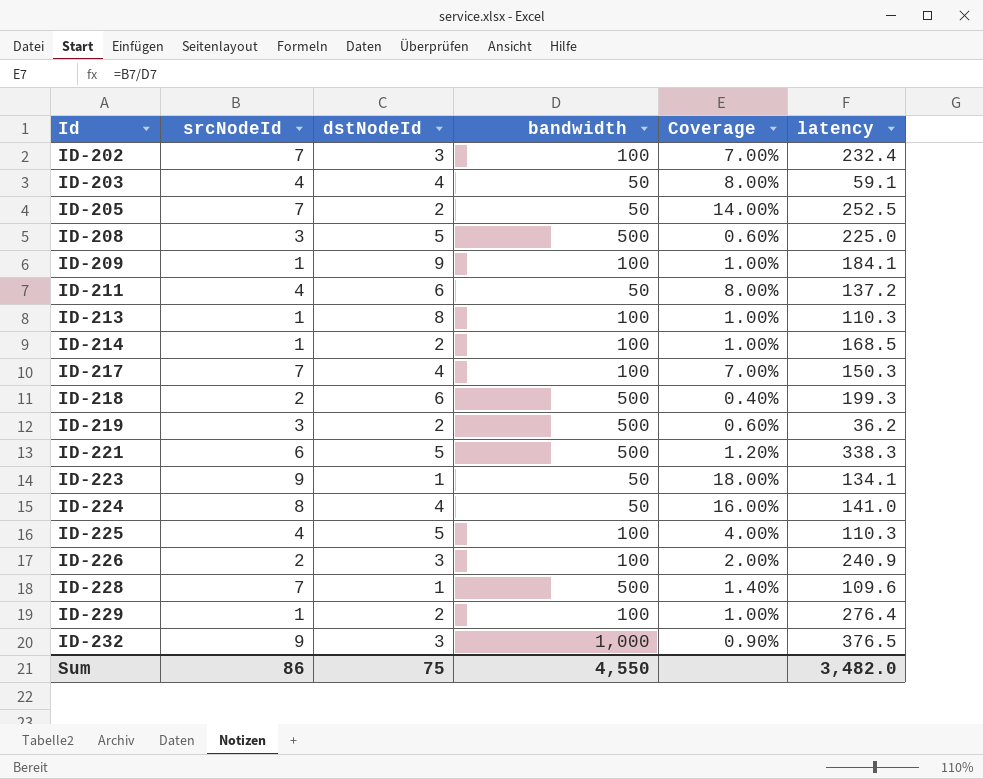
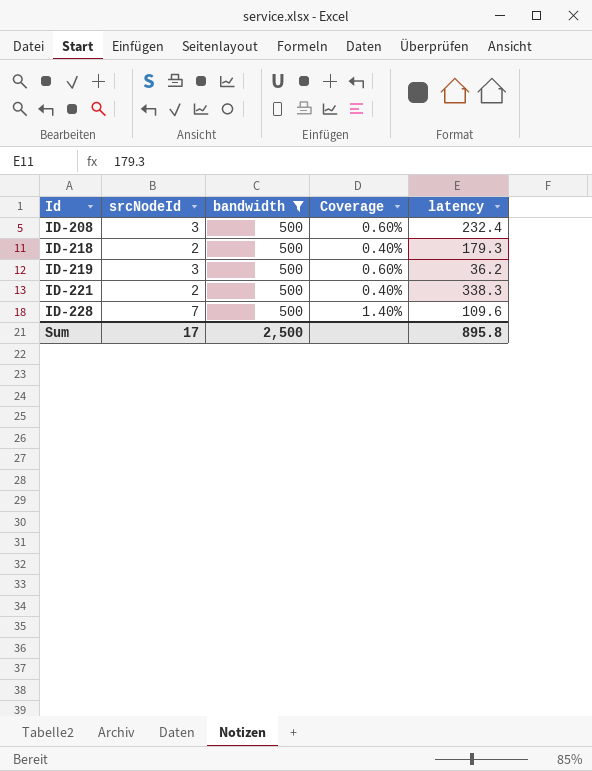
filter: none -> bandwidth = 500
column dstNodeId | position: 3 -> none
ID-208 | latency: 225.0 -> 232.4
ID-218 | latency: 199.3 -> 179.3
ID-221 | srcNodeId: 6 -> 2
ID-221 | Coverage: 1.20% -> 0.40%
Sum | srcNodeId: 86 -> 17
Sum | bandwidth: 4,550 -> 2,500
Sum | latency: 3,482.0 -> 895.8

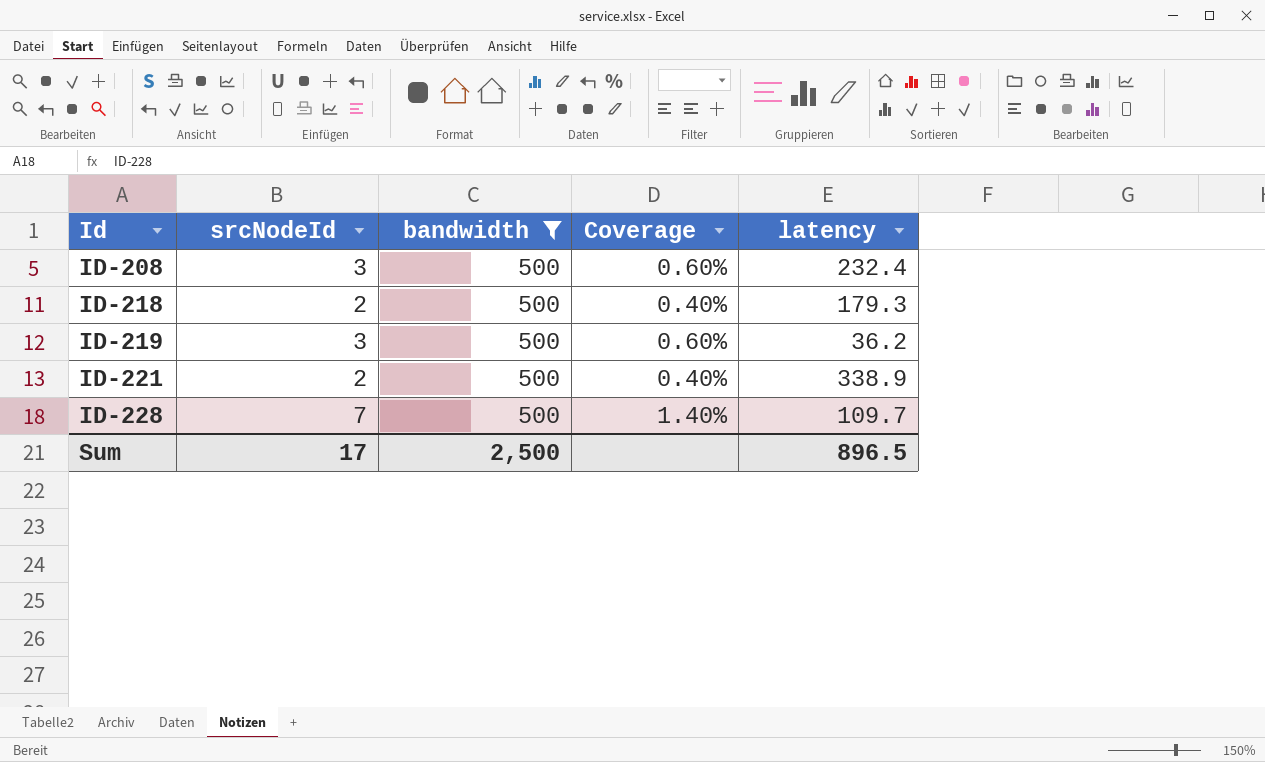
ID-221 | latency: 338.3 -> 338.9
ID-228 | latency: 109.6 -> 109.7
Sum | latency: 895.8 -> 896.5

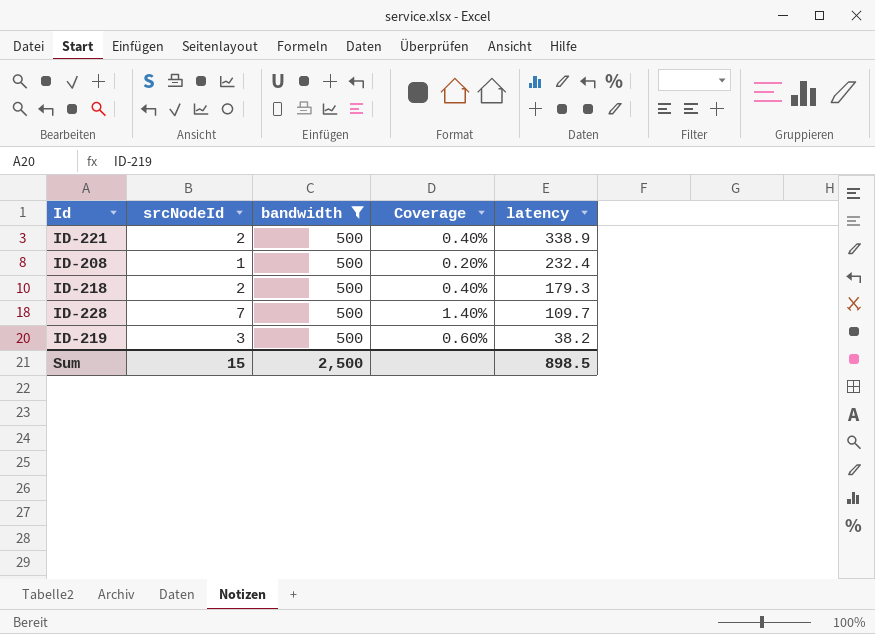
row order: Id ascending -> latency descending
ID-208 | srcNodeId: 3 -> 1
ID-208 | Coverage: 0.60% -> 0.20%
ID-219 | latency: 36.2 -> 38.2
Sum | srcNodeId: 17 -> 15
Sum | latency: 896.5 -> 898.5

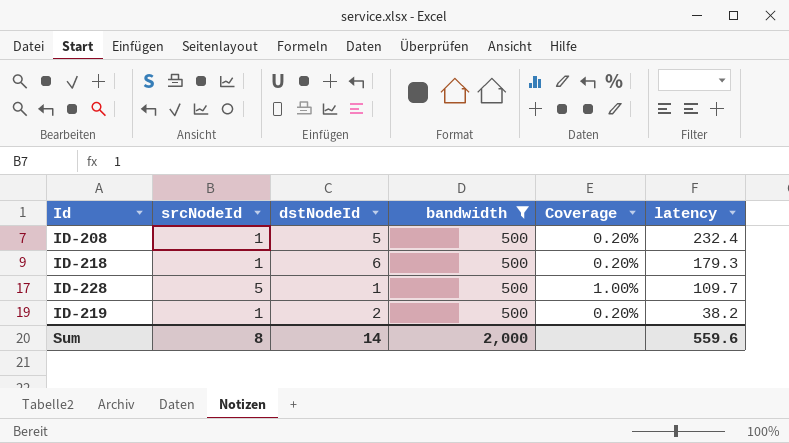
column dstNodeId | position: none -> 3
row ID-221: 2 | 500 | 0.40% | 338.9 -> none
ID-218 | srcNodeId: 2 -> 1
ID-218 | Coverage: 0.40% -> 0.20%
ID-228 | srcNodeId: 7 -> 5
ID-228 | Coverage: 1.40% -> 1.00%
ID-219 | srcNodeId: 3 -> 1
ID-219 | Coverage: 0.60% -> 0.20%
Sum | srcNodeId: 15 -> 8
Sum | bandwidth: 2,500 -> 2,000
Sum | latency: 898.5 -> 559.6

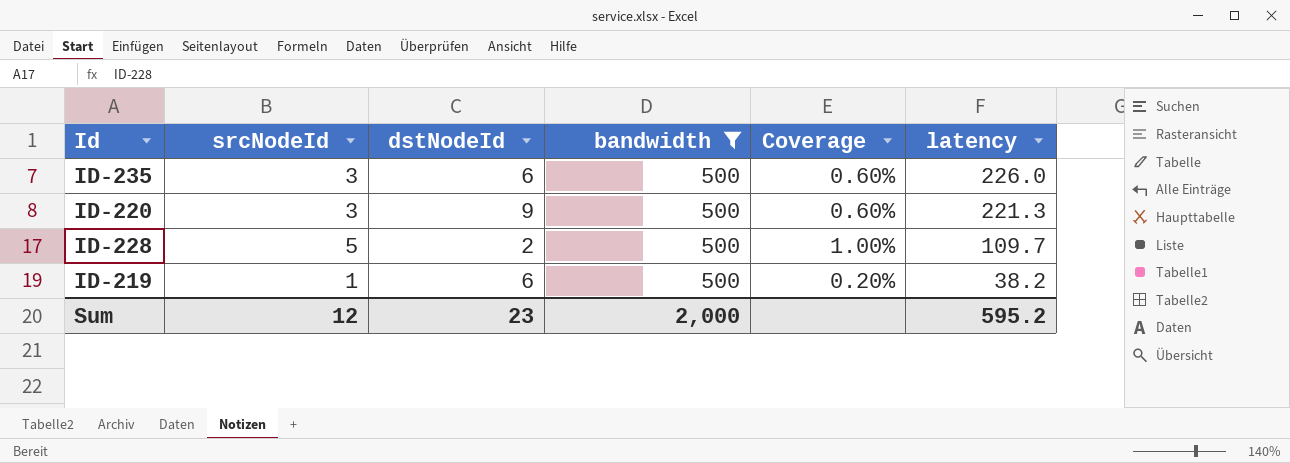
row ID-208: 1 | 5 | 500 | 0.20% | 232.4 -> none
row ID-218: 1 | 6 | 500 | 0.20% | 179.3 -> none
row ID-235: none -> 3 | 6 | 500 | 0.60% | 226.0
row ID-220: none -> 3 | 9 | 500 | 0.60% | 221.3
ID-228 | dstNodeId: 1 -> 2
ID-219 | dstNodeId: 2 -> 6
Sum | srcNodeId: 8 -> 12
Sum | dstNodeId: 14 -> 23
Sum | latency: 559.6 -> 595.2

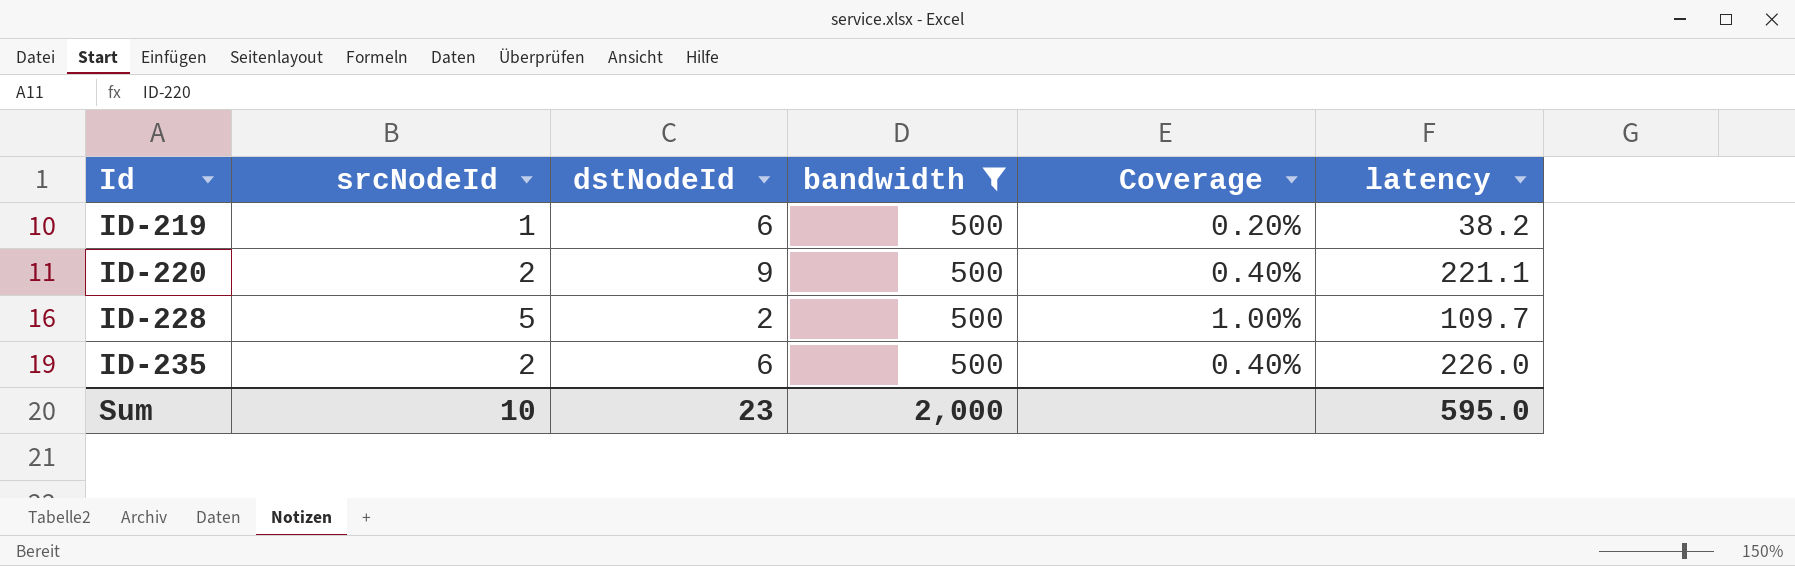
row order: latency descending -> Id ascending
ID-220 | srcNodeId: 3 -> 2
ID-220 | Coverage: 0.60% -> 0.40%
ID-220 | latency: 221.3 -> 221.1
ID-235 | srcNodeId: 3 -> 2
ID-235 | Coverage: 0.60% -> 0.40%
Sum | srcNodeId: 12 -> 10
Sum | latency: 595.2 -> 595.0

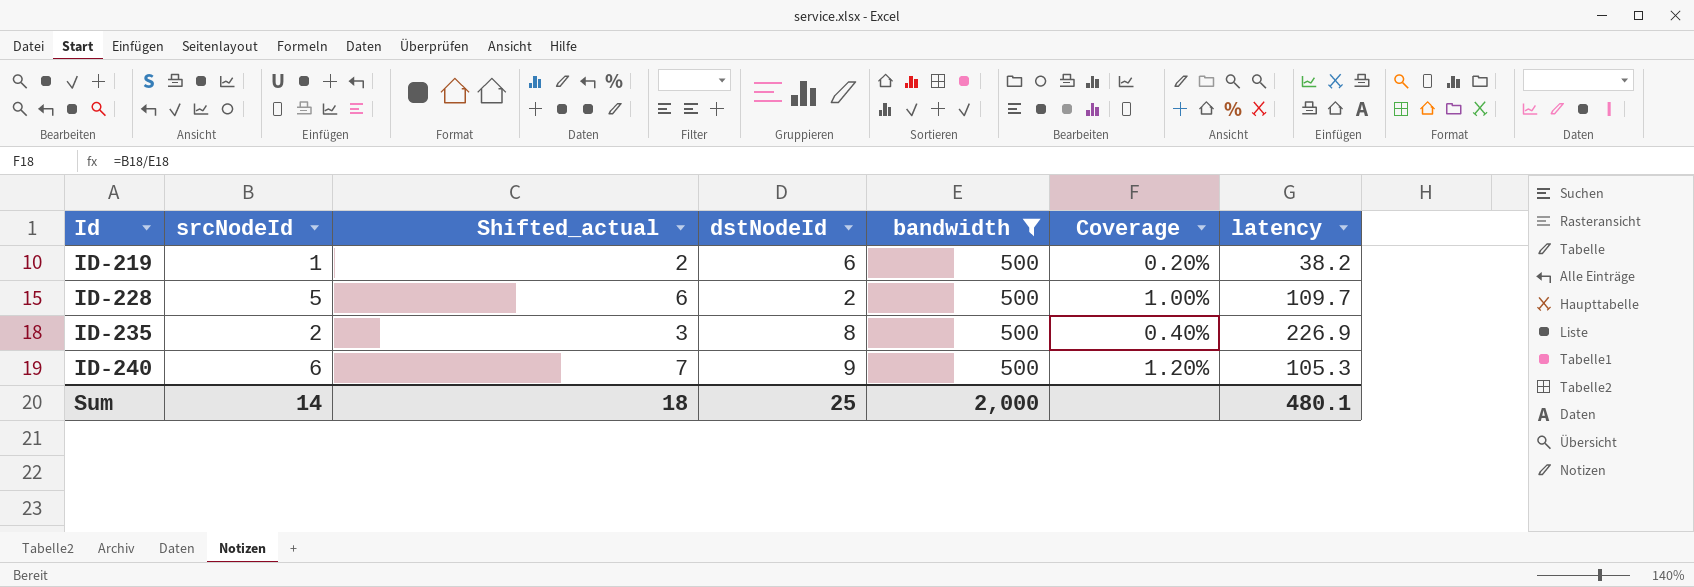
column Shifted_actual | formula: none -> [srcNodeId] + 1
row ID-220: 2 | 9 | 500 | 0.40% | 221.1 -> none
ID-235 | dstNodeId: 6 -> 8
ID-235 | latency: 226.0 -> 226.9
row ID-240: none -> 6 | 7 | 9 | 500 | 1.20% | 105.3
Sum | srcNodeId: 10 -> 14
Sum | dstNodeId: 23 -> 25
Sum | latency: 595.0 -> 480.1

